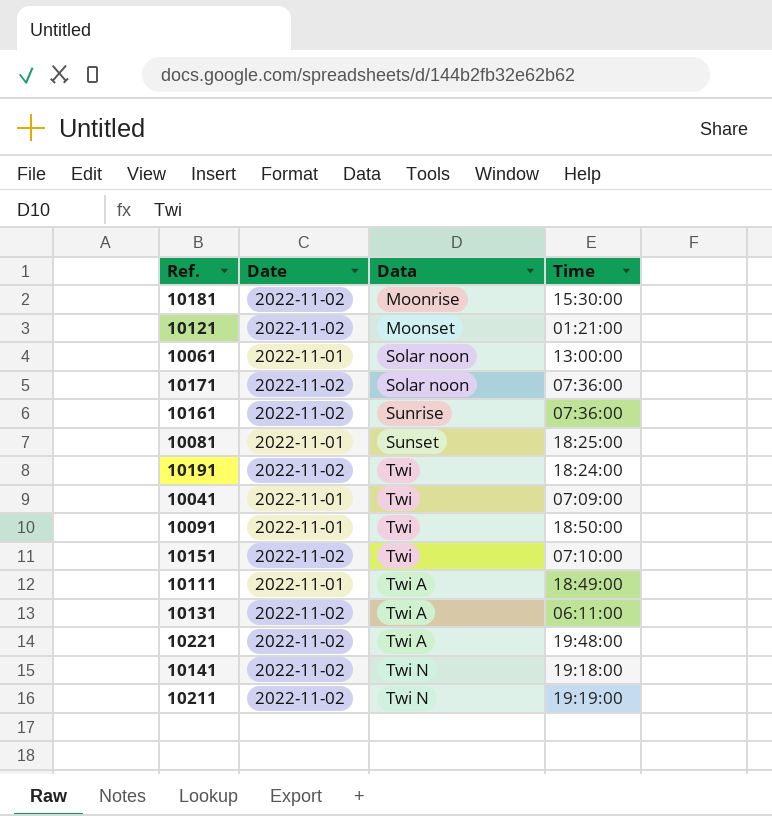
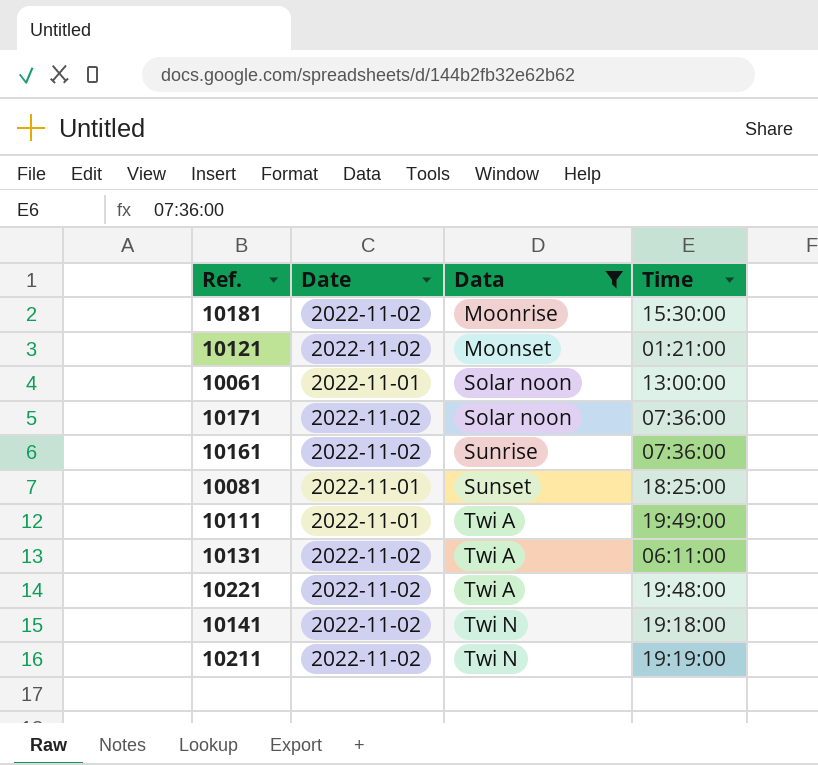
filter: none -> Data != Twi
10111 | Time: 18:49:00 -> 19:49:00

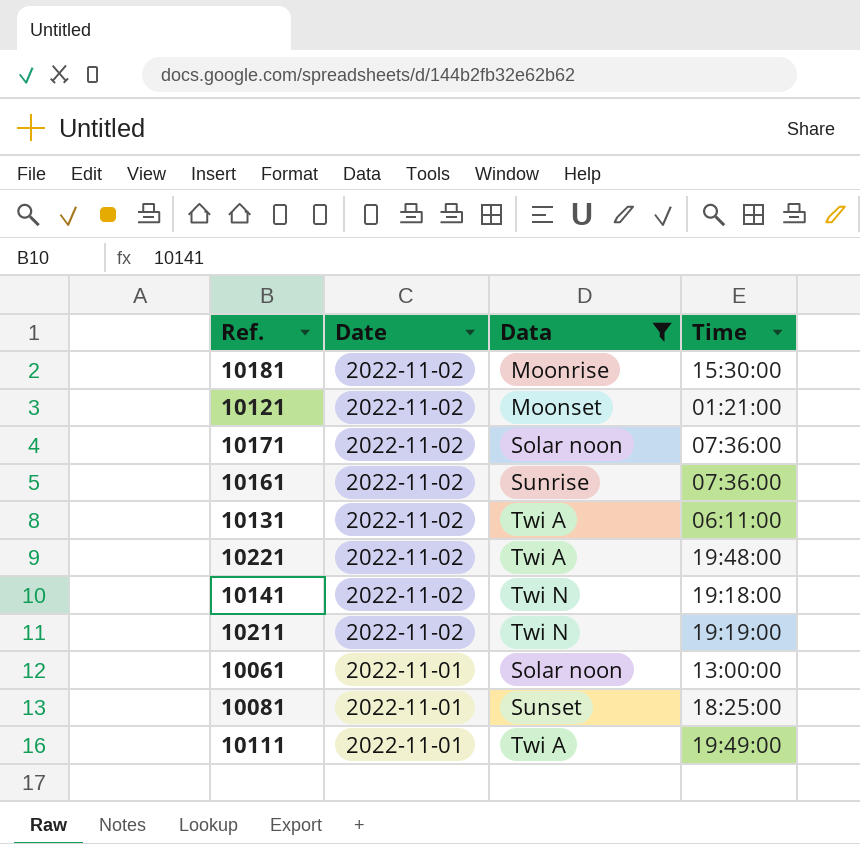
row order: Data ascending -> Date descending

